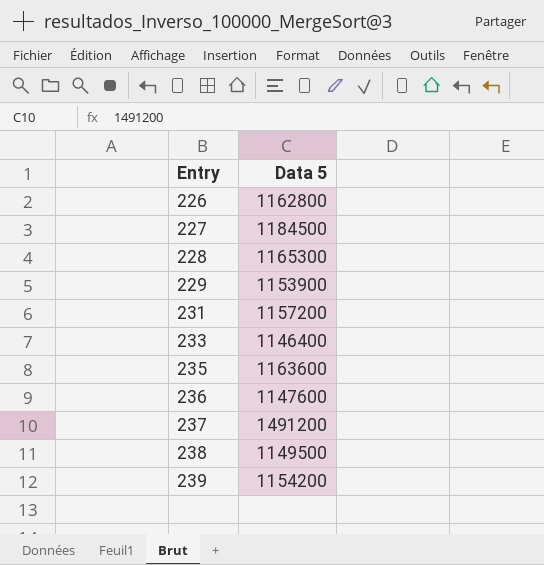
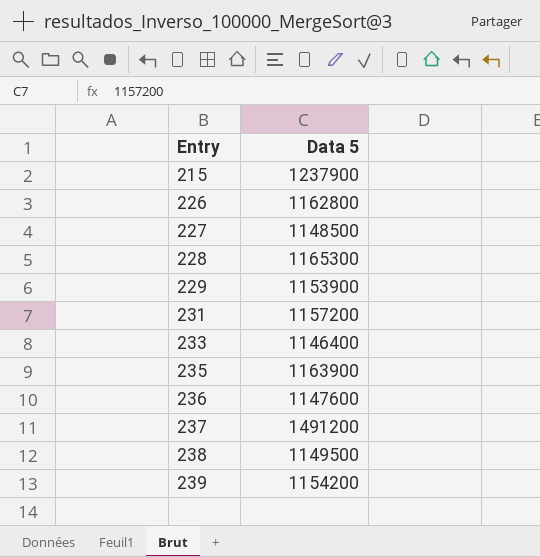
row 215: none -> 1237900
227 | Data 5: 1184500 -> 1148500
235 | Data 5: 1163600 -> 1163900

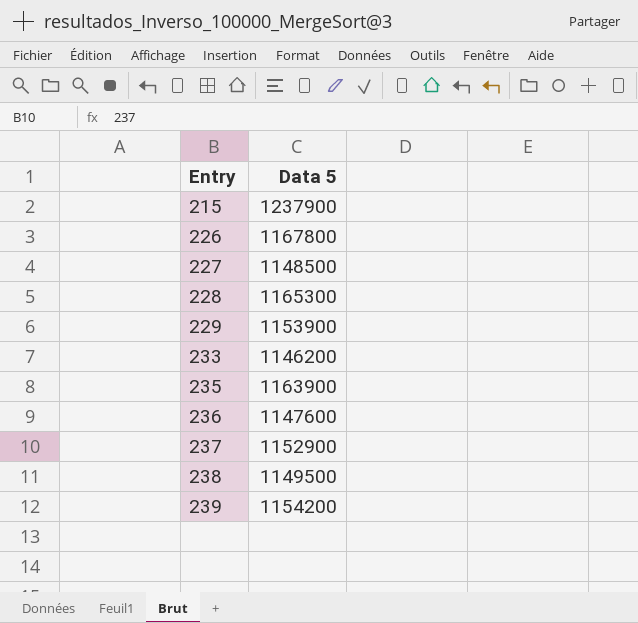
row 231: 1157200 -> none
226 | Data 5: 1162800 -> 1167800
233 | Data 5: 1146400 -> 1146200
237 | Data 5: 1491200 -> 1152900

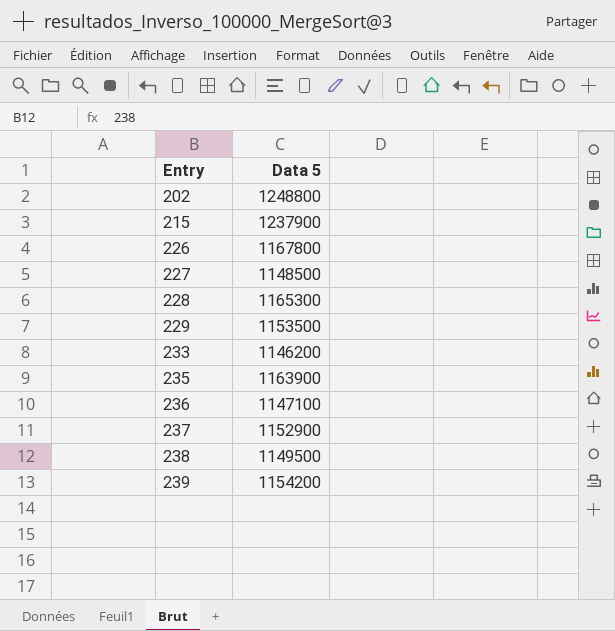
row 202: none -> 1248800
229 | Data 5: 1153900 -> 1153500
236 | Data 5: 1147600 -> 1147100

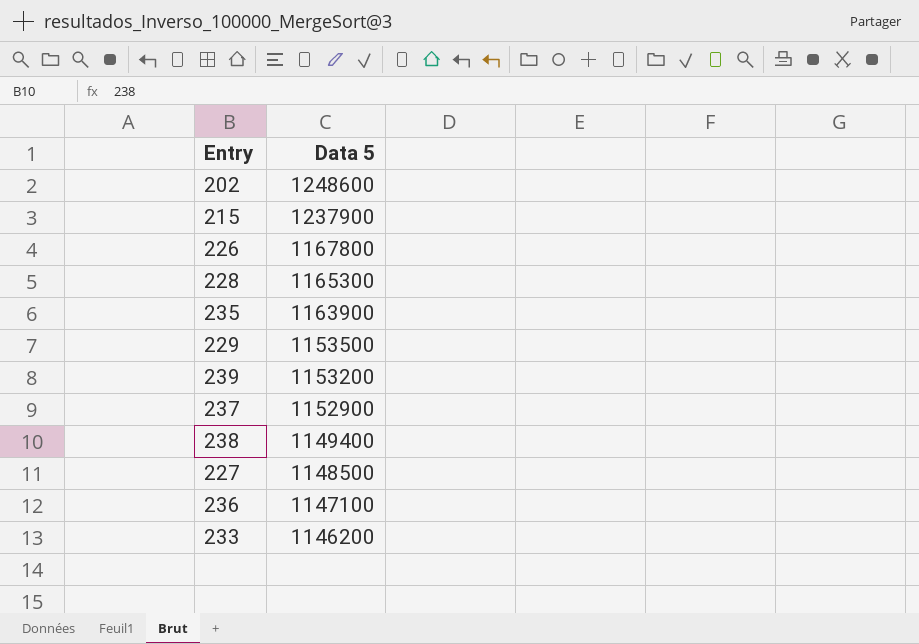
row order: Entry ascending -> Data 5 descending
202 | Data 5: 1248800 -> 1248600
239 | Data 5: 1154200 -> 1153200
238 | Data 5: 1149500 -> 1149400

